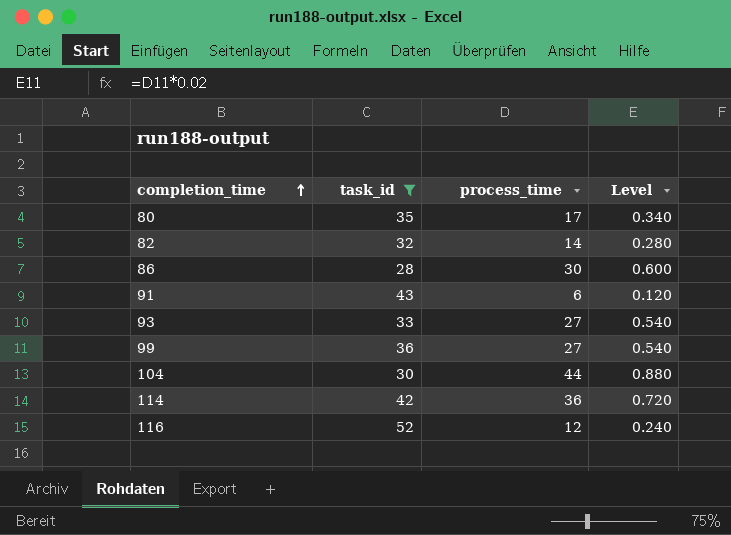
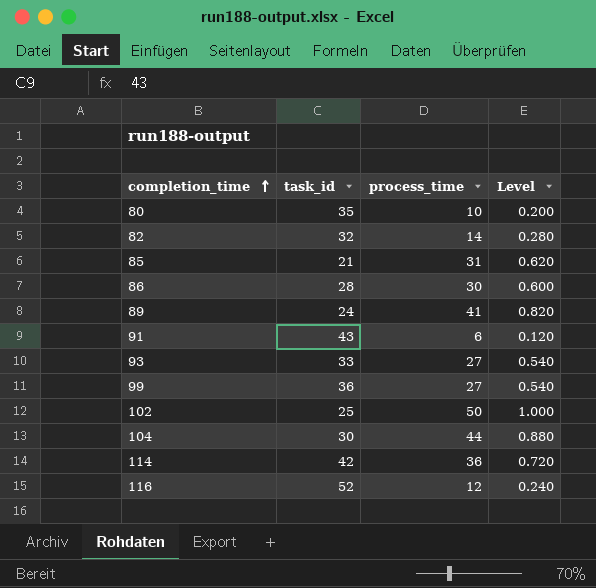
filter: task_id >= 28 -> none
80 | process_time: 17 -> 10
80 | Level: 0.340 -> 0.200

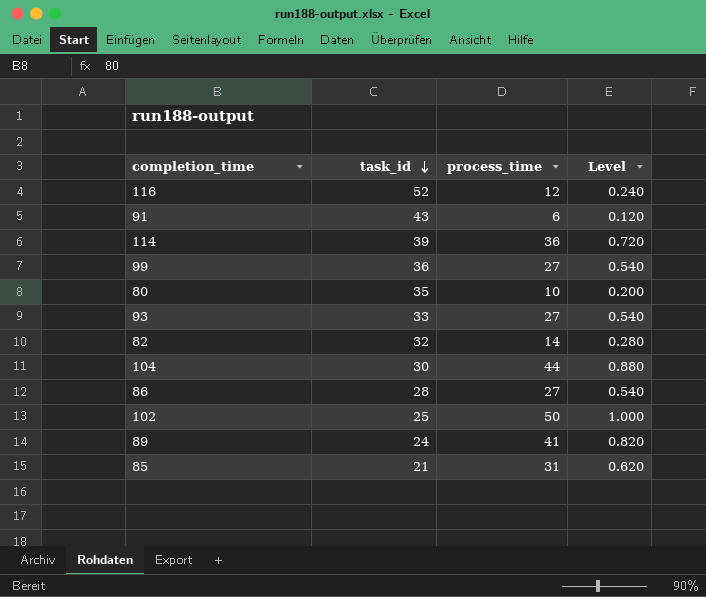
row order: completion_time ascending -> task_id descending
114 | task_id: 42 -> 39
86 | process_time: 30 -> 27
86 | Level: 0.600 -> 0.540

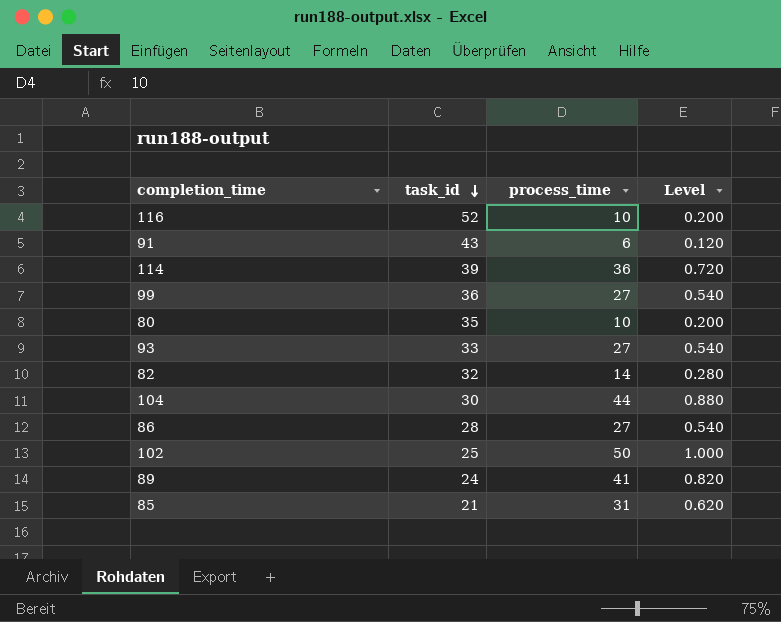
116 | process_time: 12 -> 10
116 | Level: 0.240 -> 0.200

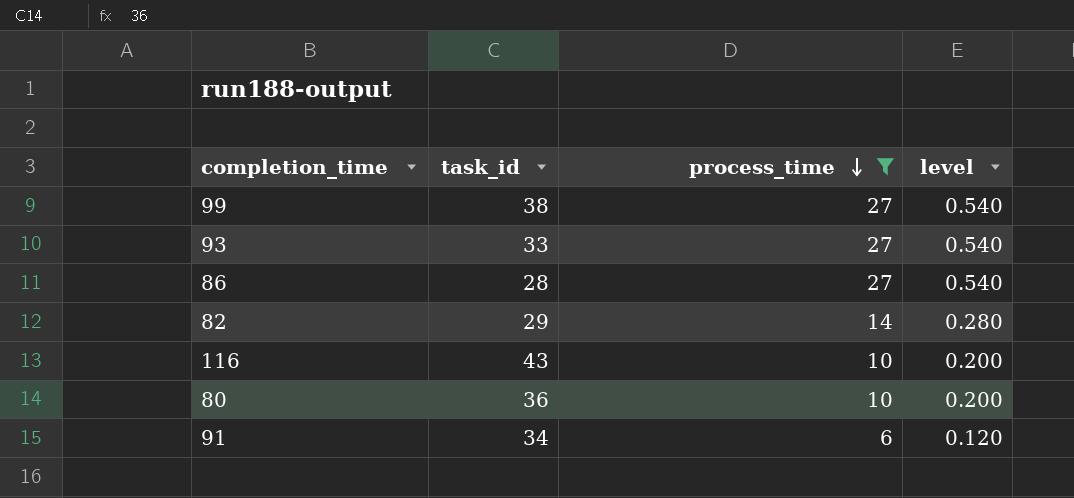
filter: none -> process_time <= 27
row order: task_id descending -> process_time descending
column name: Level -> level
99 | task_id: 36 -> 38
82 | task_id: 32 -> 29
116 | task_id: 52 -> 43
80 | task_id: 35 -> 36
91 | task_id: 43 -> 34

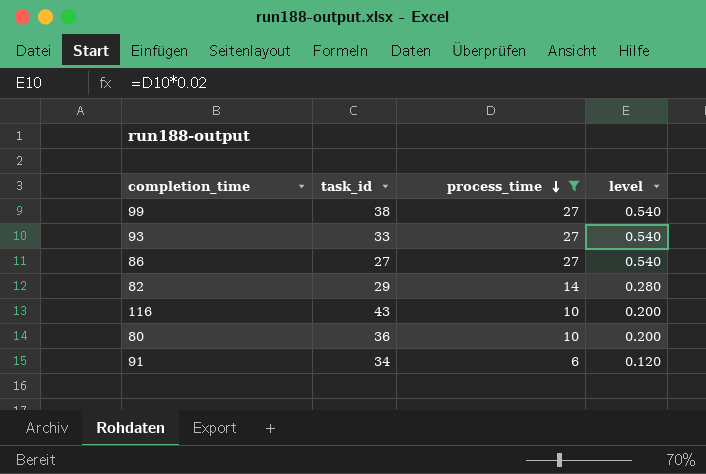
86 | task_id: 28 -> 27

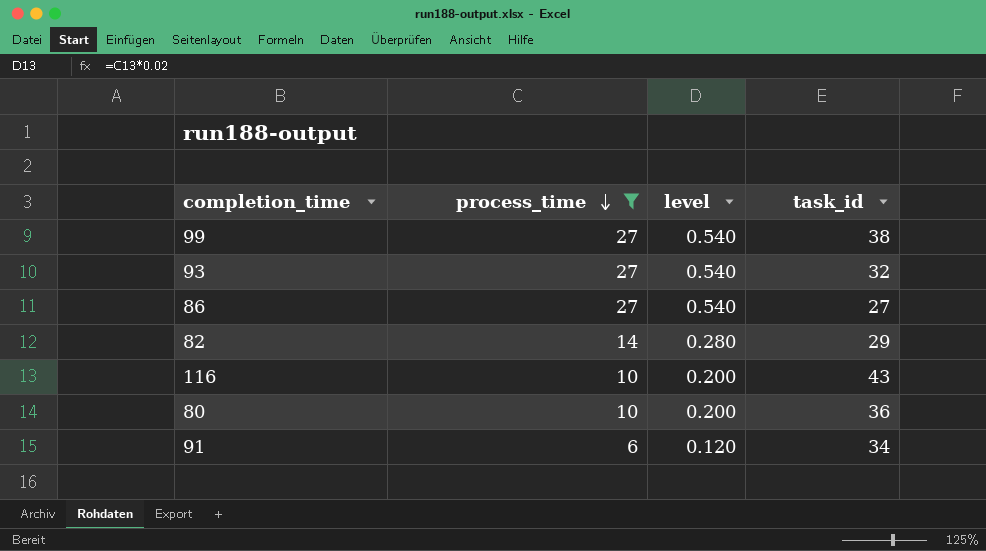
column task_id | position: 2 -> 4
93 | task_id: 33 -> 32

